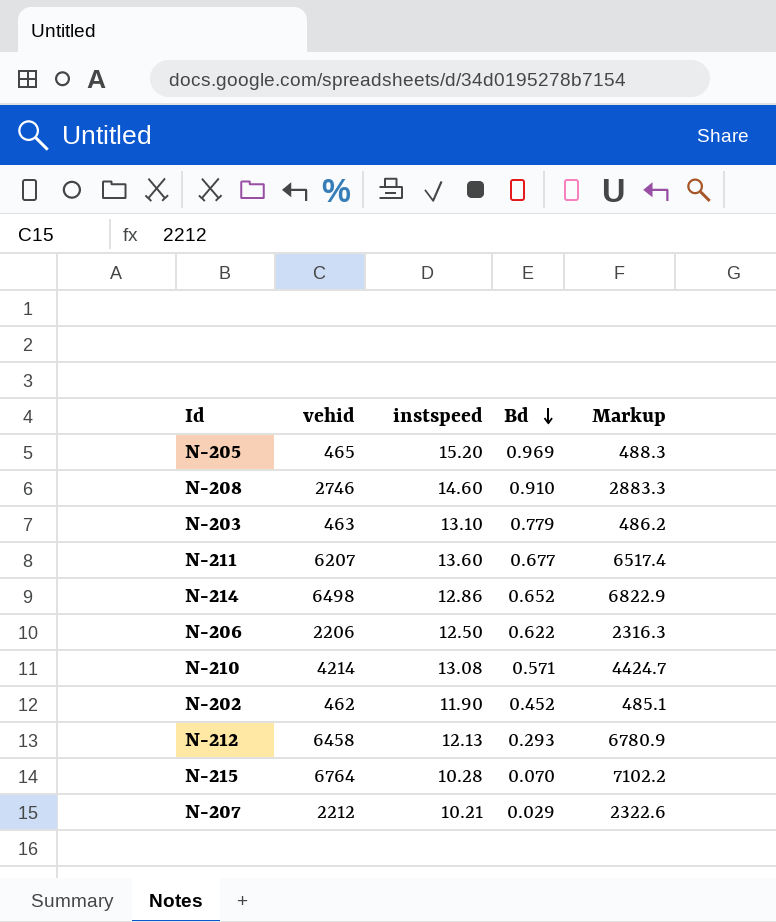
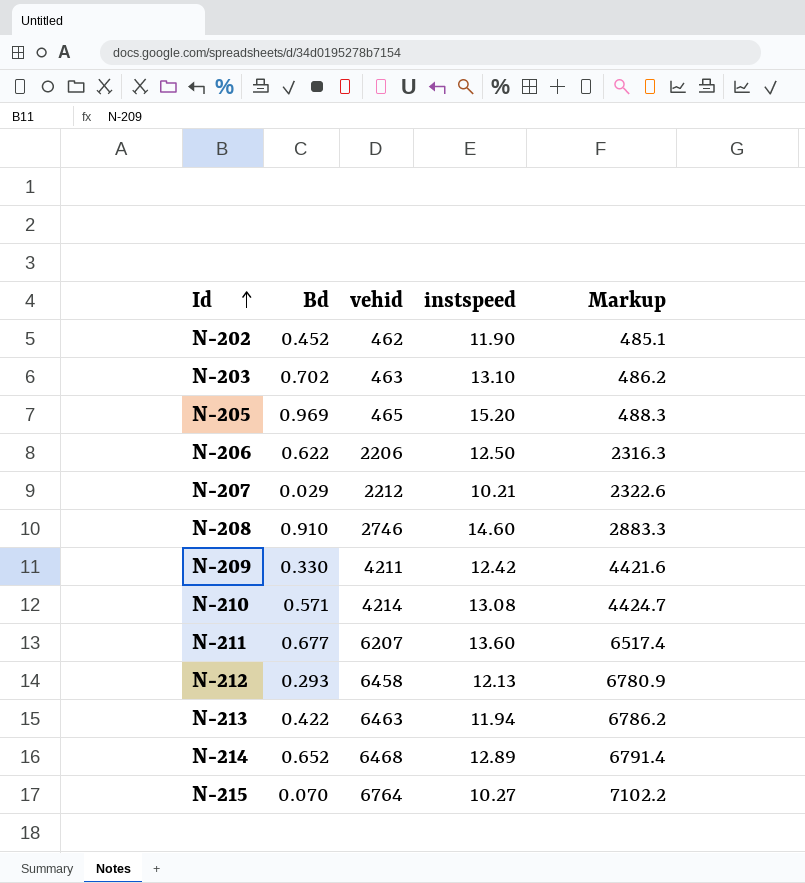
row order: Bd descending -> Id ascending
column Bd | position: 4 -> 2
N-203 | Bd: 0.779 -> 0.702
row N-209: none -> 0.330 | 4211 | 12.42 | 4421.6
row N-213: none -> 0.422 | 6463 | 11.94 | 6786.2
N-214 | vehid: 6498 -> 6468
N-214 | instspeed: 12.86 -> 12.89
N-214 | Markup: 6822.9 -> 6791.4
N-215 | instspeed: 10.28 -> 10.27

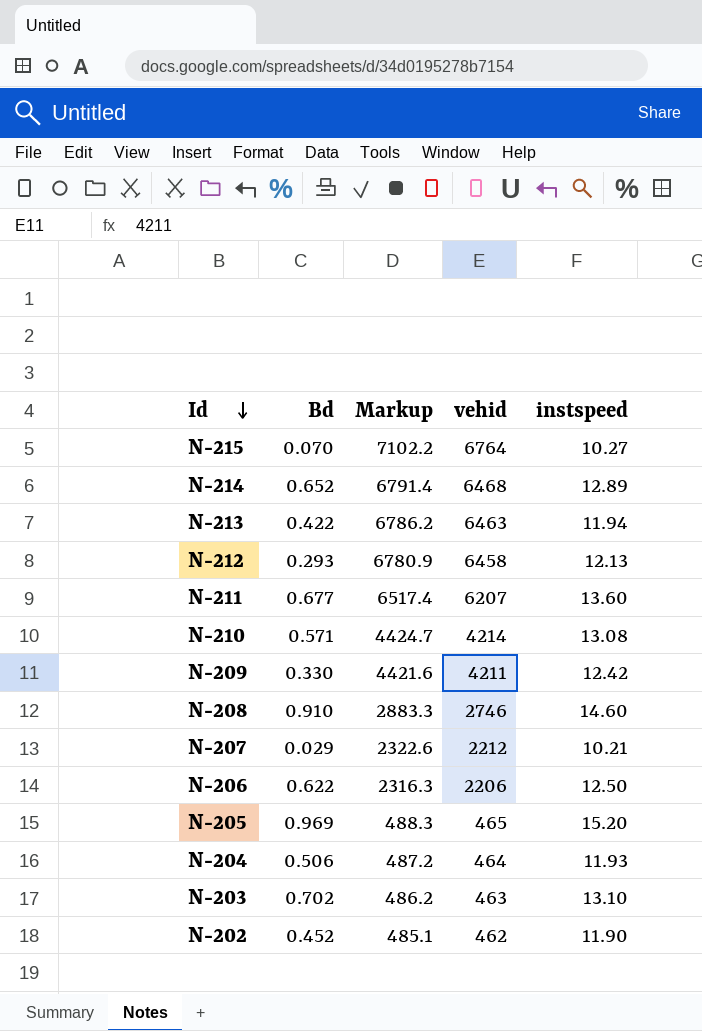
row order: Id ascending -> Id descending
column Markup | position: 5 -> 3
row N-204: none -> 0.506 | 487.2 | 464 | 11.93

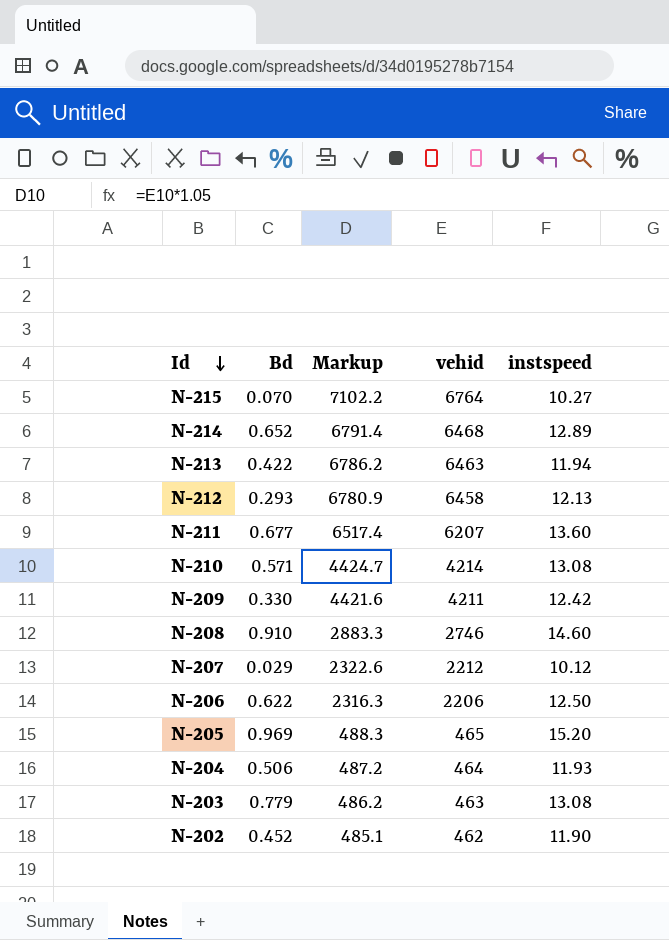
N-207 | instspeed: 10.21 -> 10.12
N-203 | Bd: 0.702 -> 0.779
N-203 | instspeed: 13.10 -> 13.08

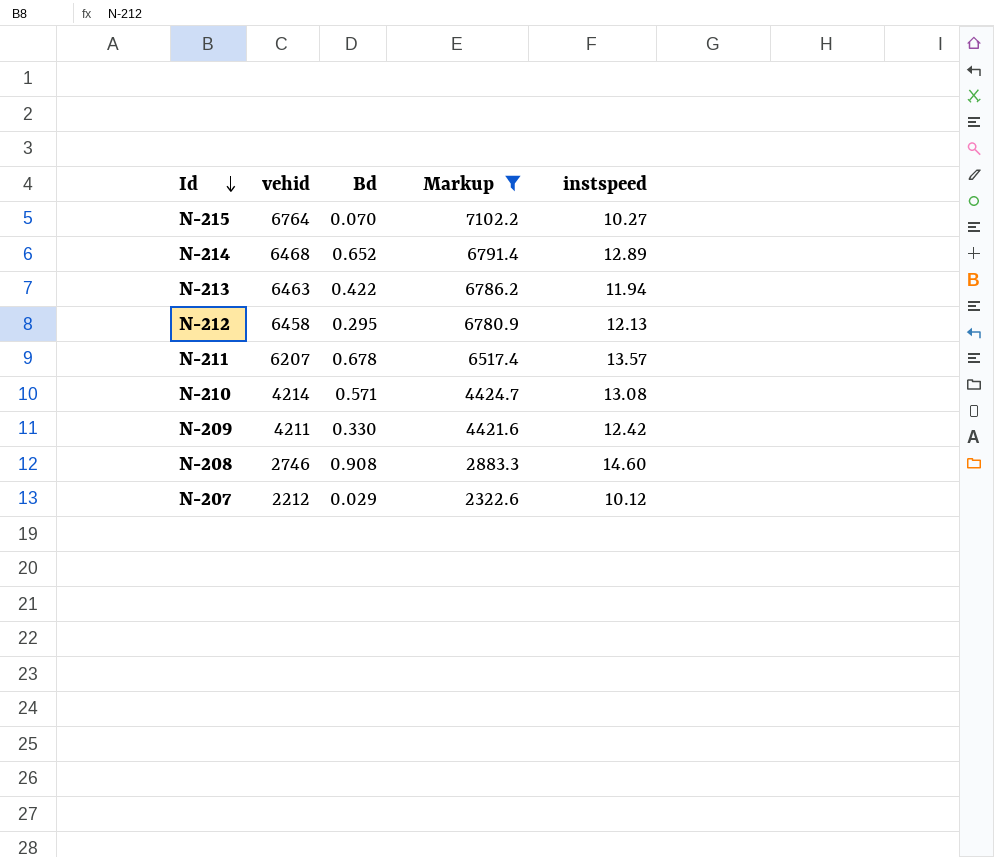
filter: none -> Markup >= 2322.6
column vehid | position: 4 -> 2
N-212 | Bd: 0.293 -> 0.295
N-211 | Bd: 0.677 -> 0.678
N-211 | instspeed: 13.60 -> 13.57
N-208 | Bd: 0.910 -> 0.908

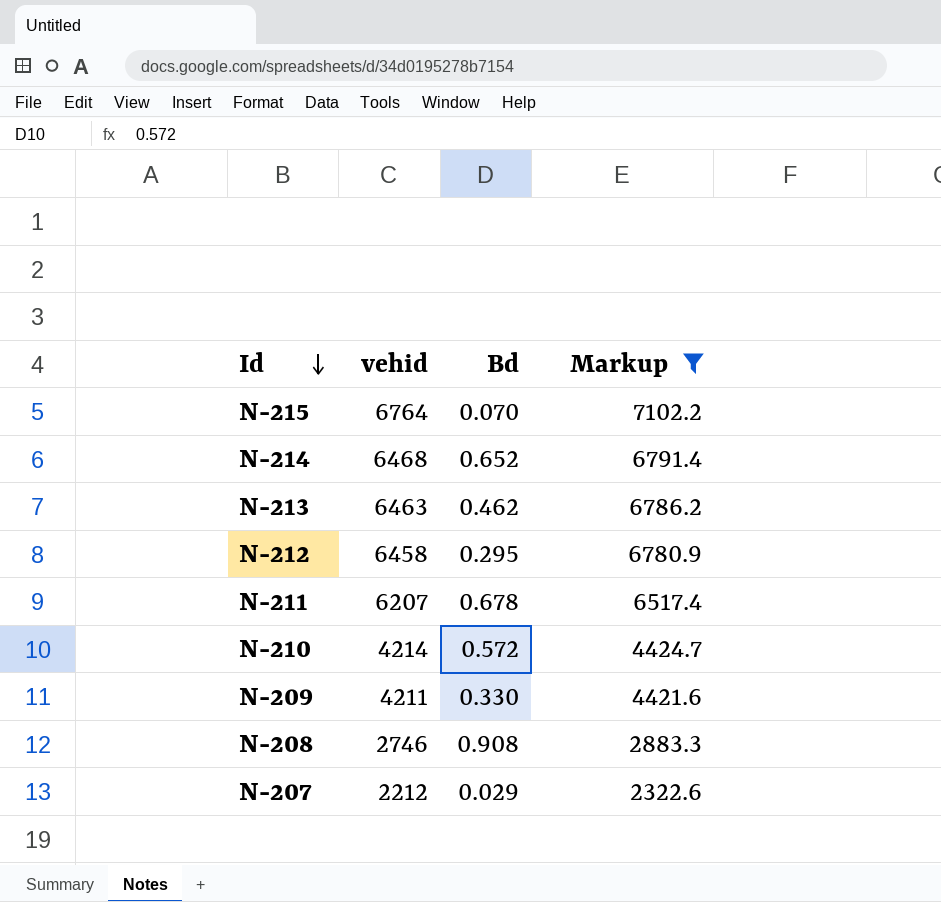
column instspeed | position: 5 -> none
N-213 | Bd: 0.422 -> 0.462
N-210 | Bd: 0.571 -> 0.572

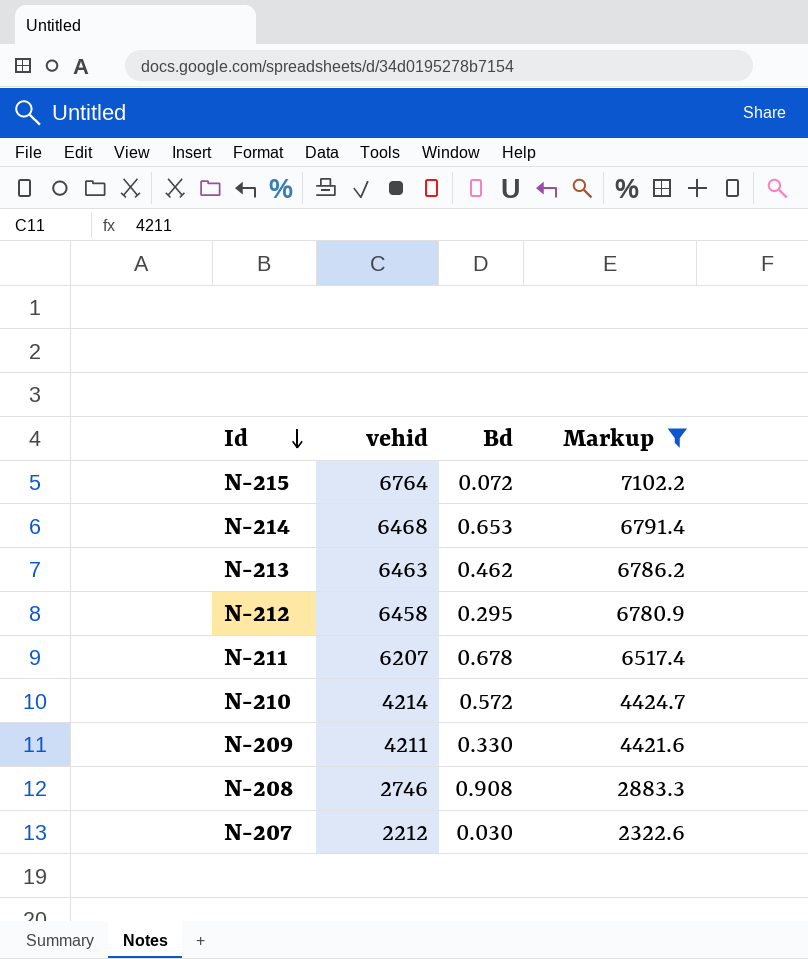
N-215 | Bd: 0.070 -> 0.072
N-214 | Bd: 0.652 -> 0.653
N-207 | Bd: 0.029 -> 0.030

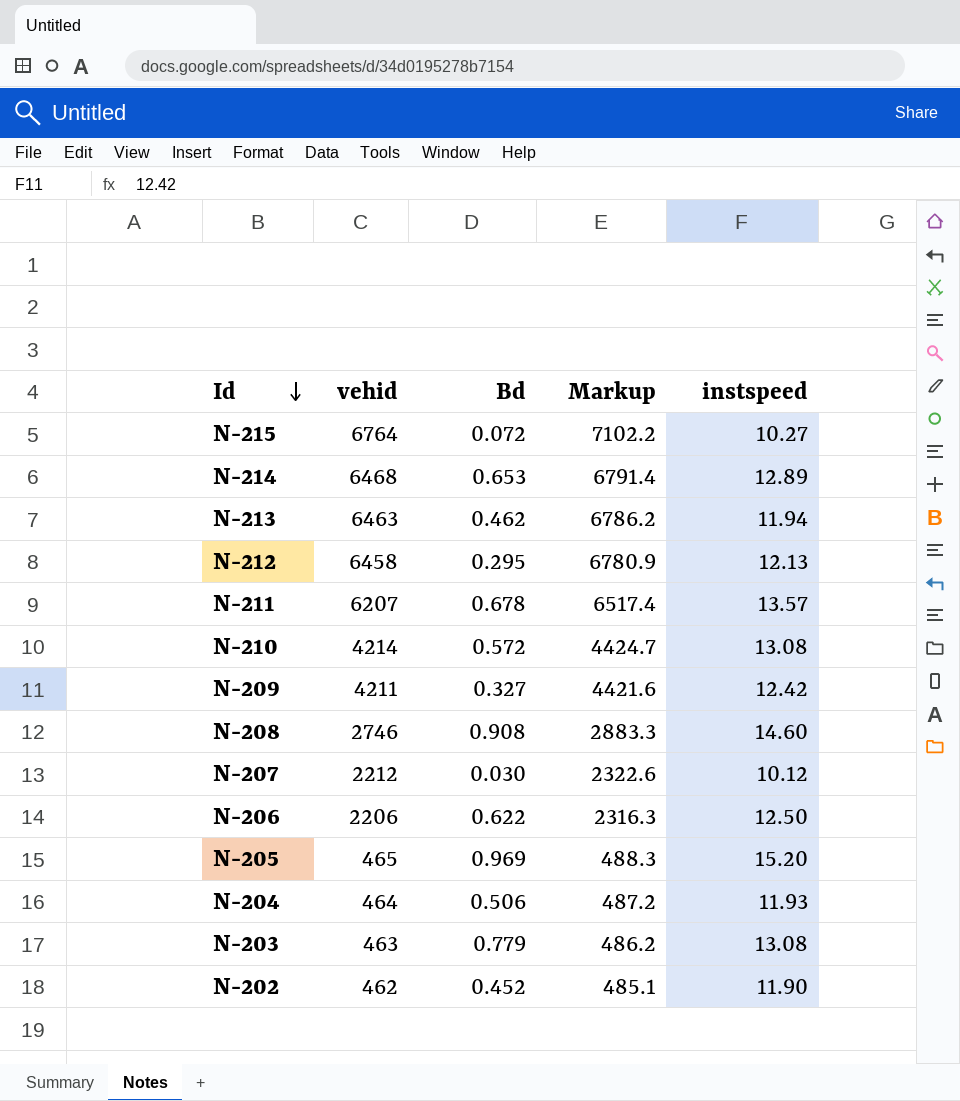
filter: Markup >= 2322.6 -> none
column instspeed | position: none -> 5
N-209 | Bd: 0.330 -> 0.327

